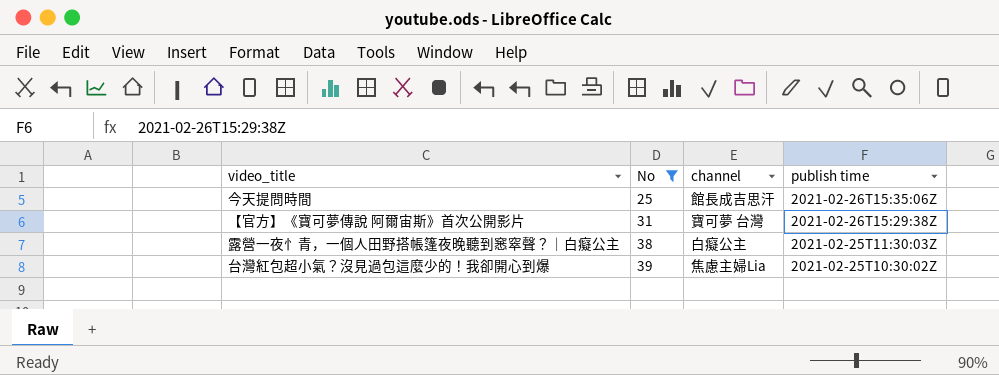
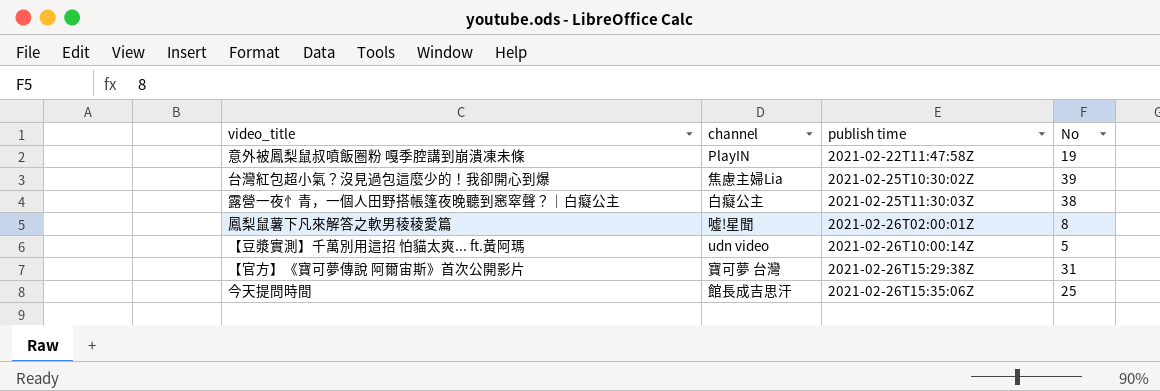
filter: No >= 25 -> none
row order: No ascending -> publish time ascending
column No | position: 2 -> 4

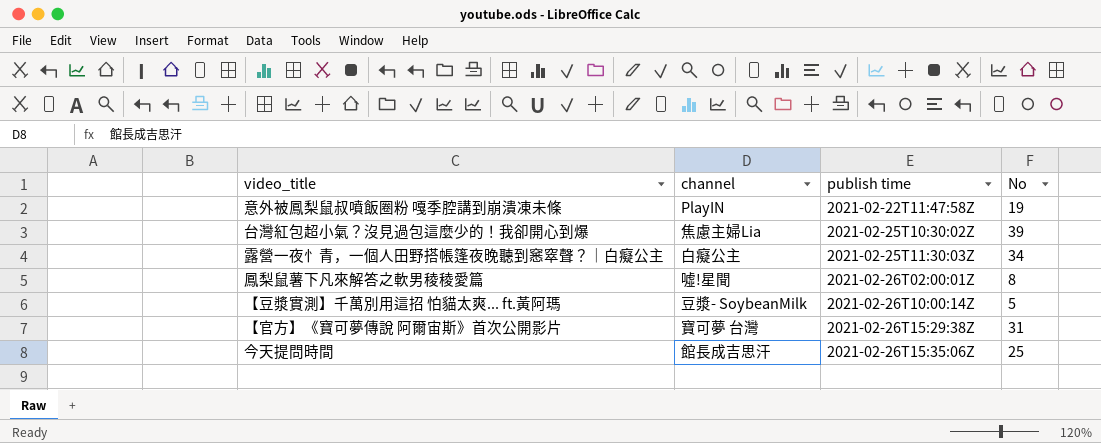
露營一夜忄青，一個人田野搭帳篷夜晚聽到窸窣聲？｜白癡公主 | No: 38 -> 34
【豆漿實測】千萬別用這招 怕貓太爽... ft.黃阿瑪 | channel: udn video -> 豆漿- SoybeanMilk

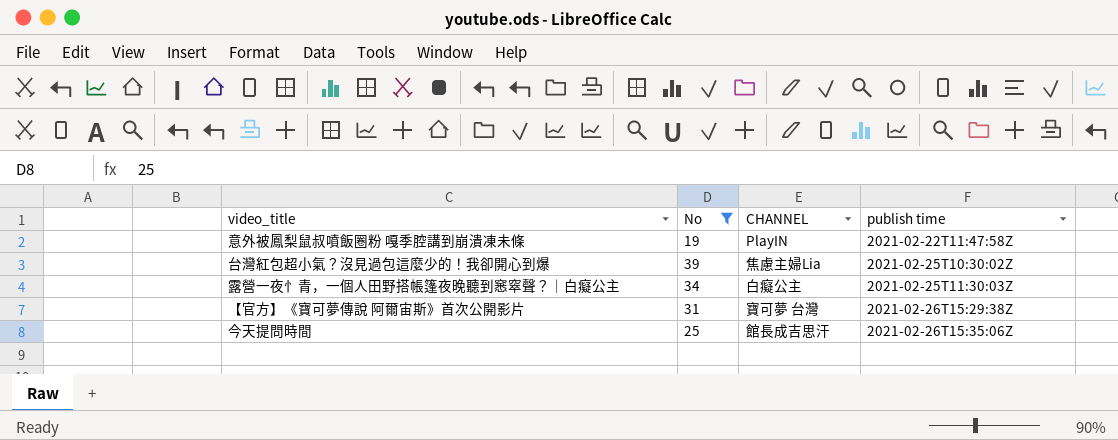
filter: none -> No >= 19
column No | position: 4 -> 2
column name: channel -> CHANNEL

